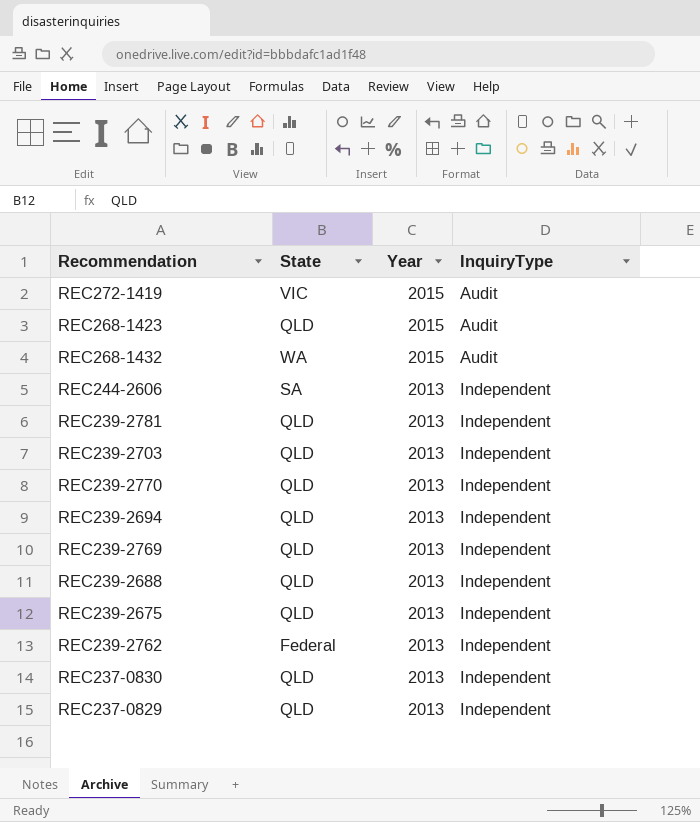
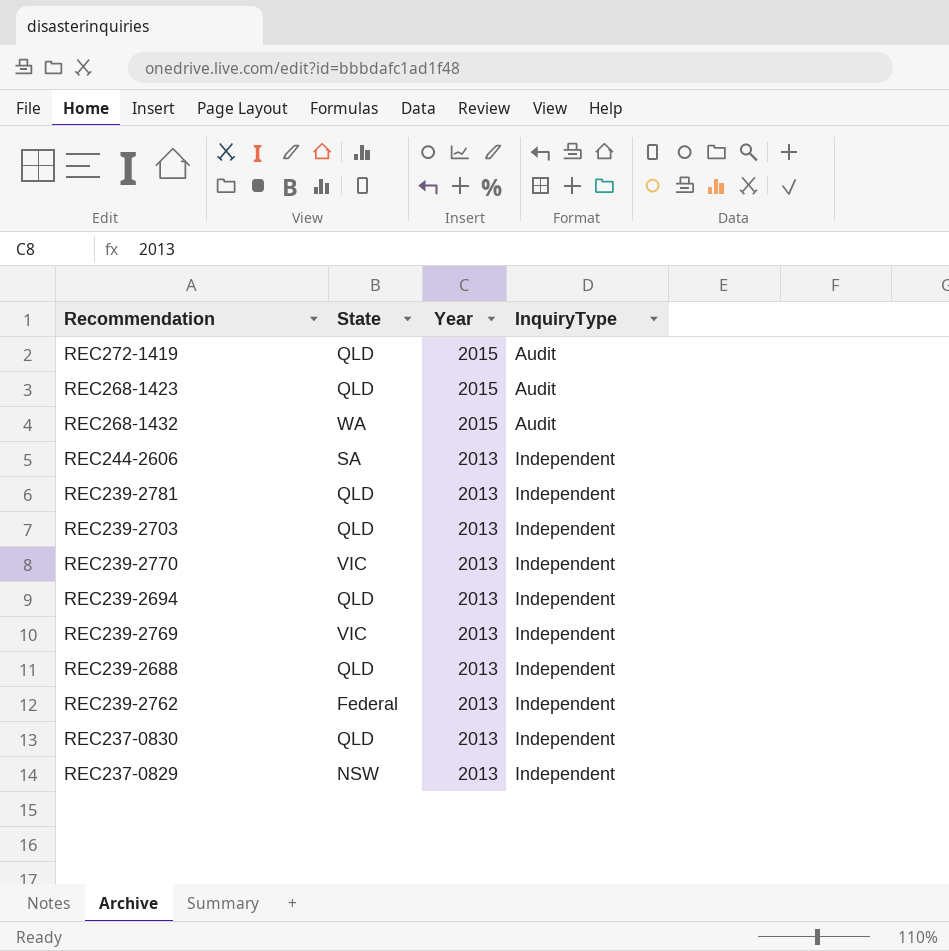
row REC239-2675: QLD | 2013 | Independent -> none
REC272-1419 | State: VIC -> QLD
REC239-2770 | State: QLD -> VIC
REC239-2769 | State: QLD -> VIC
REC237-0829 | State: QLD -> NSW

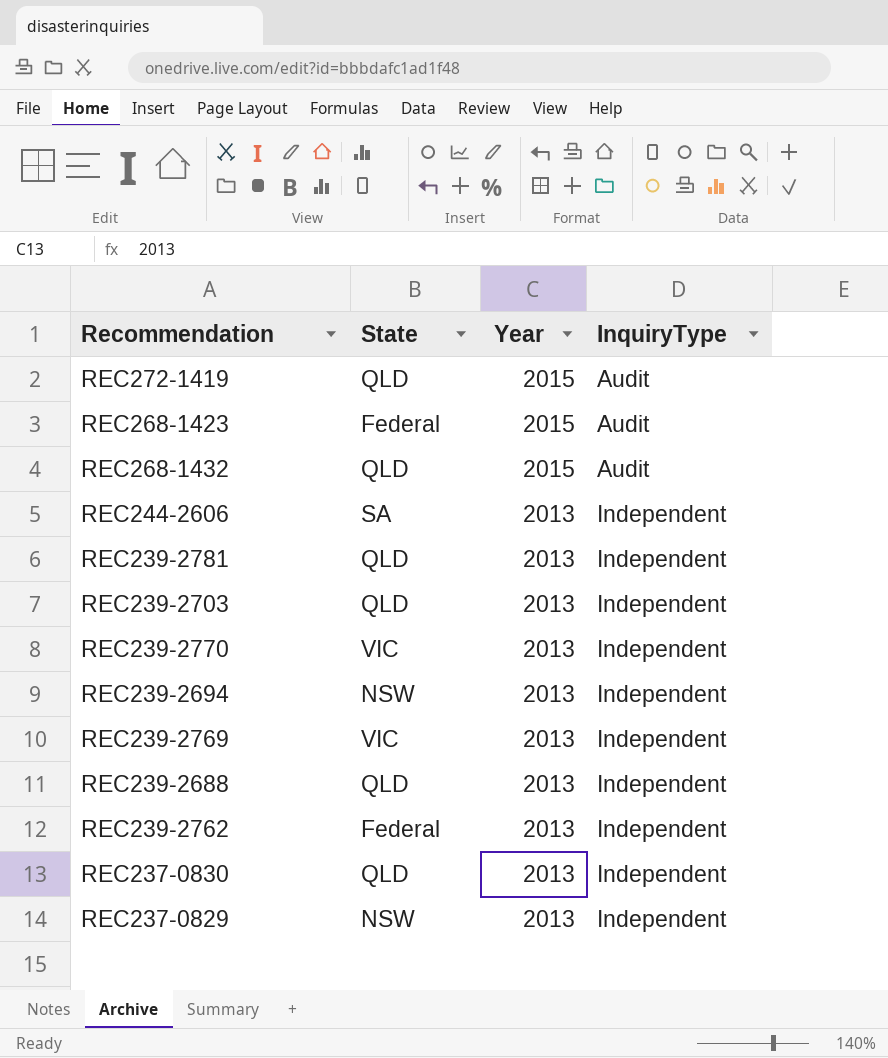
REC268-1423 | State: QLD -> Federal
REC268-1432 | State: WA -> QLD
REC239-2694 | State: QLD -> NSW

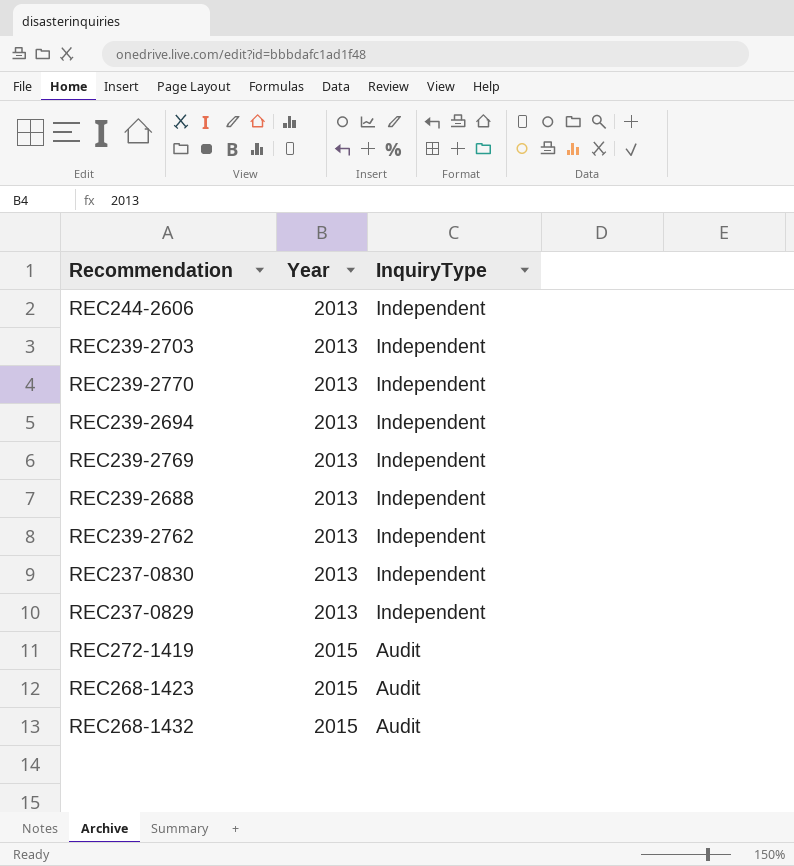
row order: Year descending -> Year ascending
column State | position: 2 -> none
row REC239-2781: QLD | 2013 | Independent -> none

